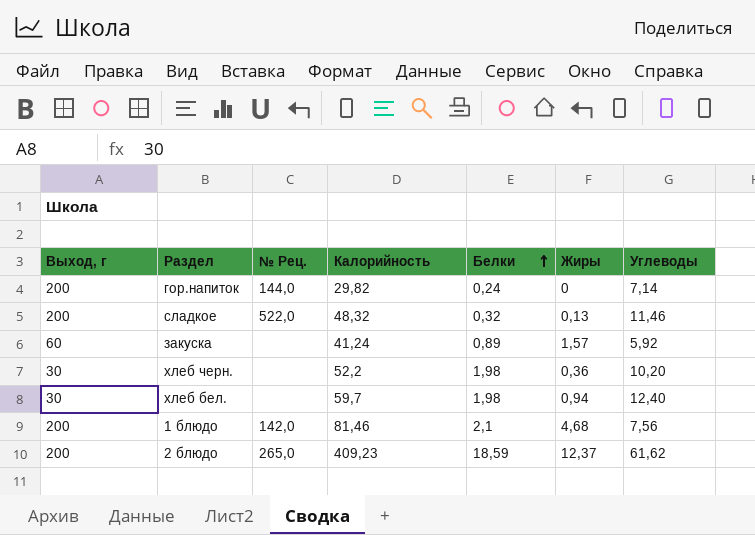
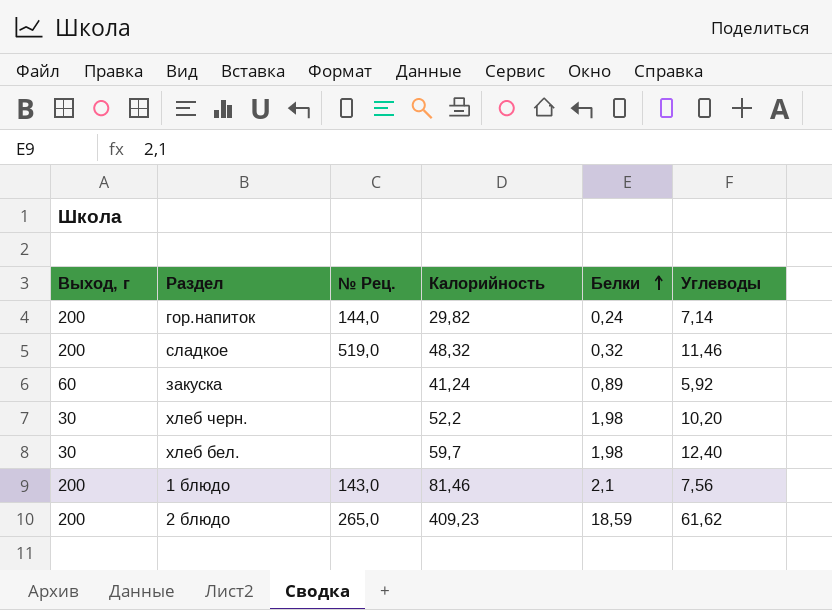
column Жиры | position: 6 -> none
сладкое | № Рец.: 522,0 -> 519,0
1 блюдо | № Рец.: 142,0 -> 143,0

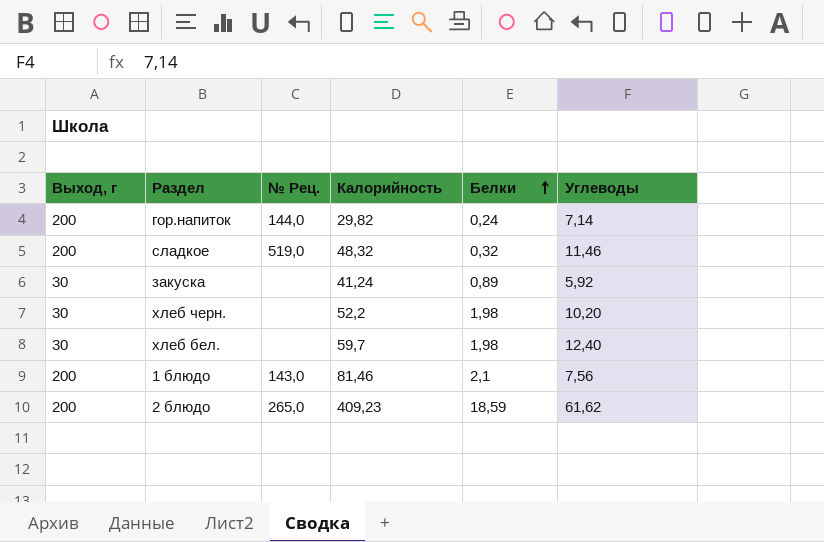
закуска | Выход, г: 60 -> 30

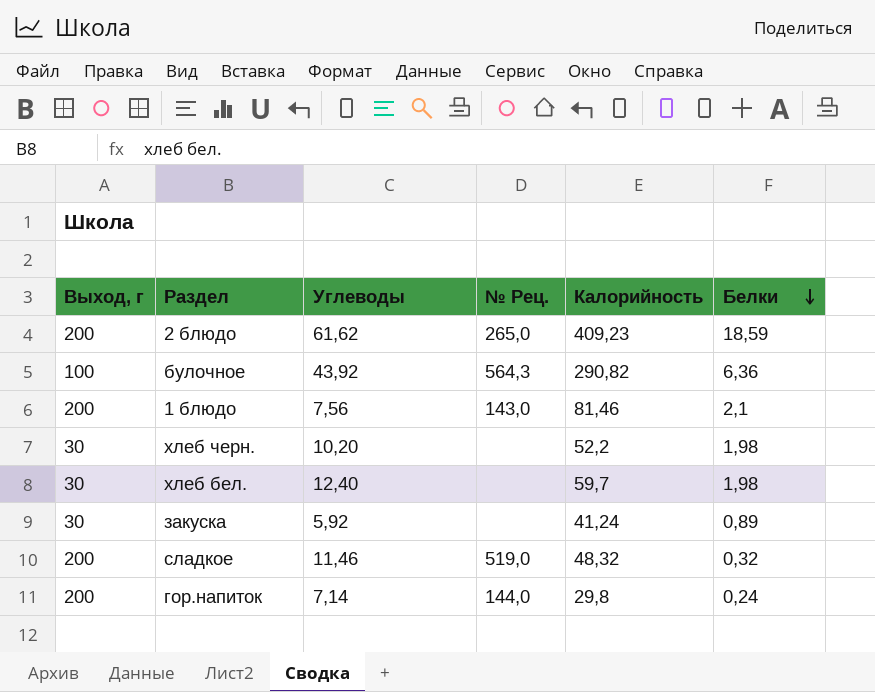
row order: Белки ascending -> Белки descending
column Углеводы | position: 6 -> 3
row булочное: none -> 100 | 43,92 | 564,3 | 290,82 | 6,36
гор.напиток | Калорийность: 29,82 -> 29,8

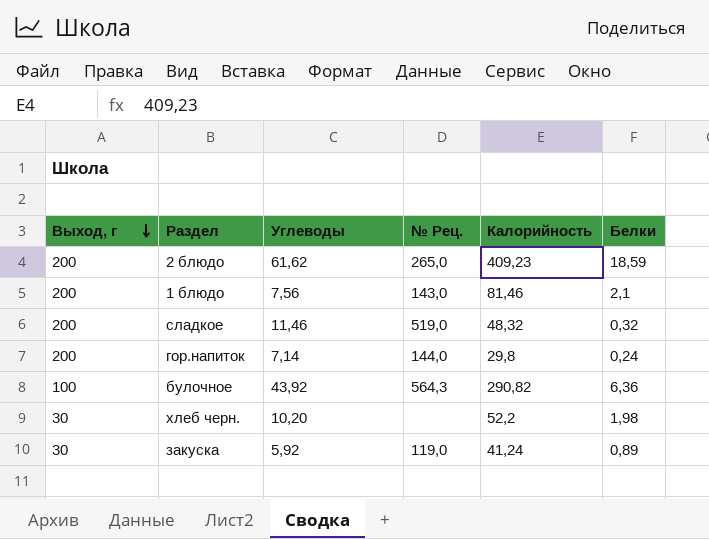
row order: Белки descending -> Выход, г descending
row хлеб бел.: 30 | 12,40 | none | 59,7 | 1,98 -> none
закуска | № Рец.: none -> 119,0

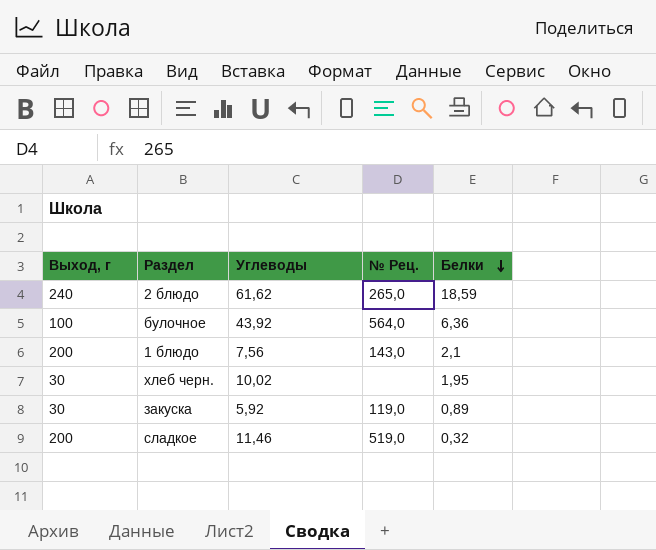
row order: Выход, г descending -> Белки descending
column Калорийность | position: 5 -> none
row гор.напиток: 200 | 7,14 | 144,0 | 29,8 | 0,24 -> none
2 блюдо | Выход, г: 200 -> 240
булочное | № Рец.: 564,3 -> 564,0
хлеб черн. | Углеводы: 10,20 -> 10,02
хлеб черн. | Белки: 1,98 -> 1,95

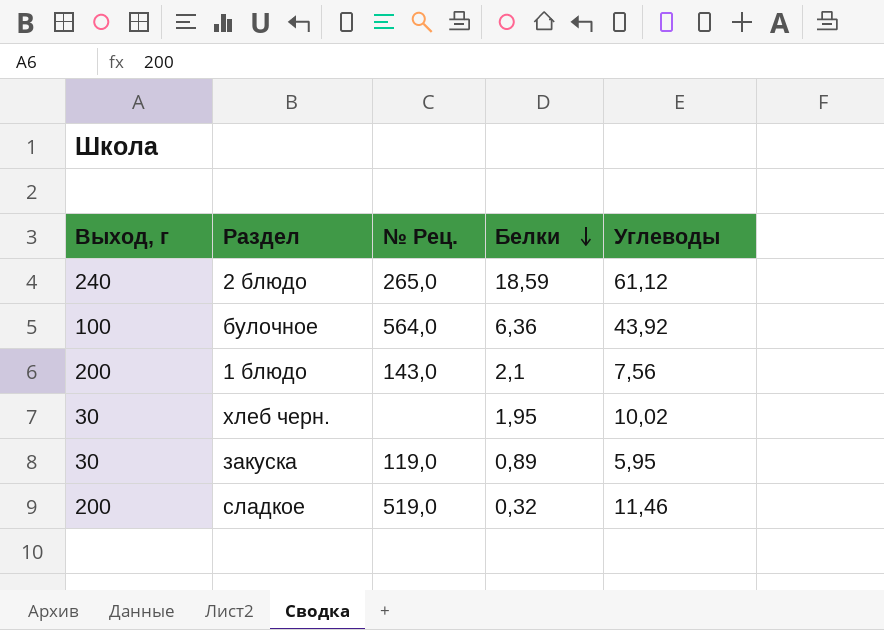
column Углеводы | position: 3 -> 5
2 блюдо | Углеводы: 61,62 -> 61,12
закуска | Углеводы: 5,92 -> 5,95

